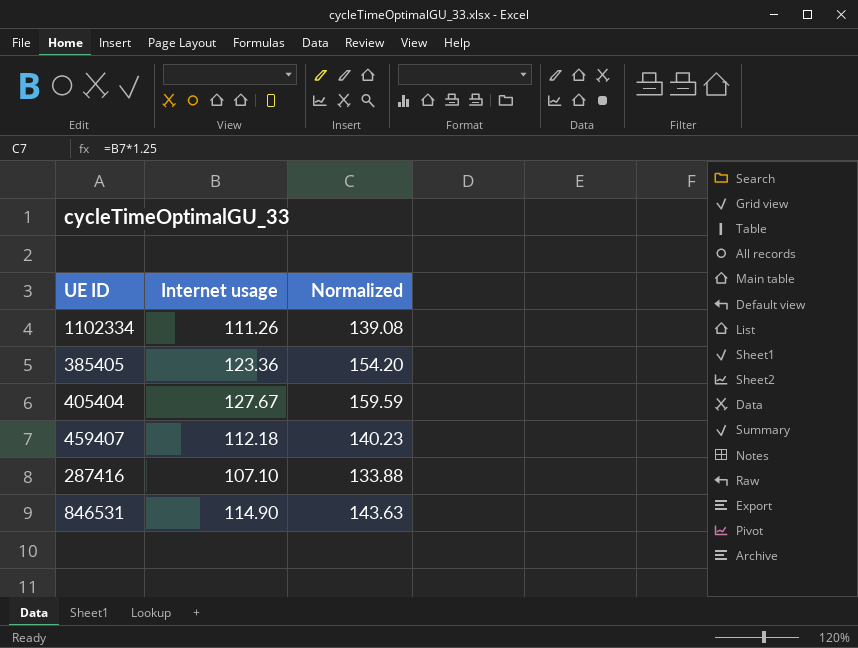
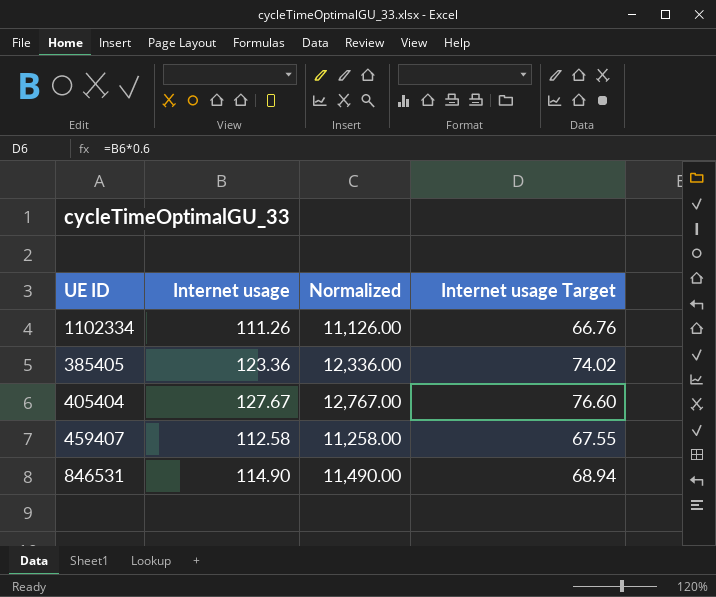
column Normalized | formula: [Internet usage] * 1.25 -> [Internet usage] * 100
column Internet usage Target | formula: none -> [Internet usage] * 0.6
row 287416: 107.10 | 133.88 -> none
459407 | Internet usage: 112.18 -> 112.58

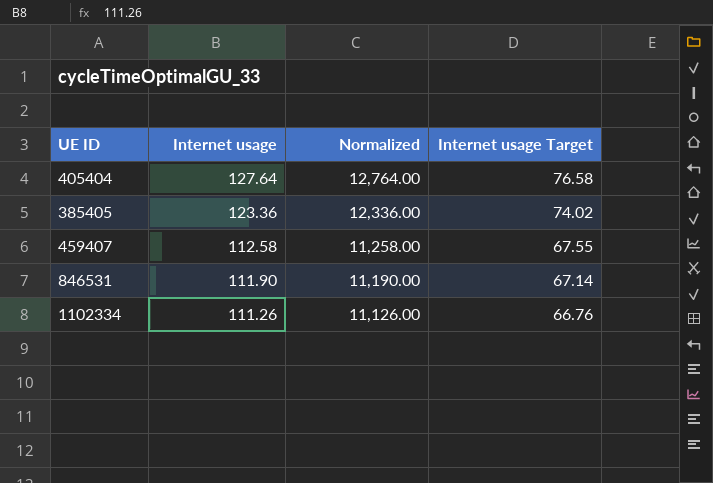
row order: none -> Internet usage descending
405404 | Internet usage: 127.67 -> 127.64
405404 | Normalized: 12,767.00 -> 12,764.00
405404 | Internet usage Target: 76.60 -> 76.58
846531 | Internet usage: 114.90 -> 111.90
846531 | Normalized: 11,490.00 -> 11,190.00
846531 | Internet usage Target: 68.94 -> 67.14

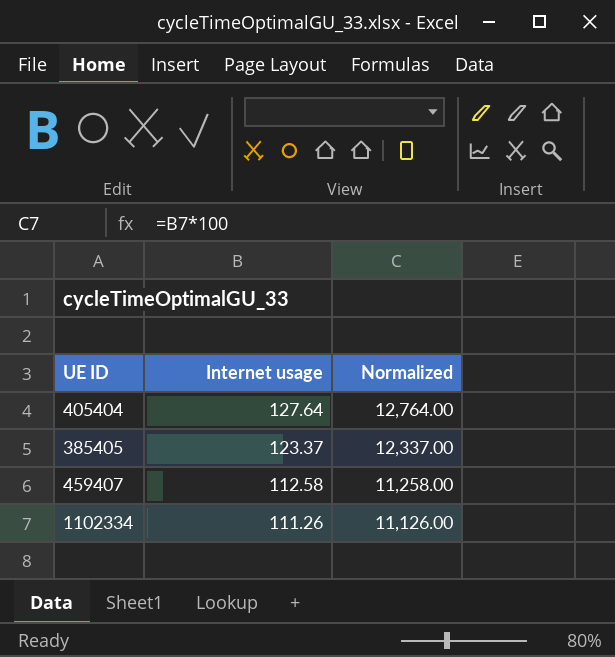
column Internet usage Target | formula: [Internet usage] * 0.6 -> none
row 846531: 111.90 | 11,190.00 | 67.14 -> none
385405 | Internet usage: 123.36 -> 123.37
385405 | Normalized: 12,336.00 -> 12,337.00

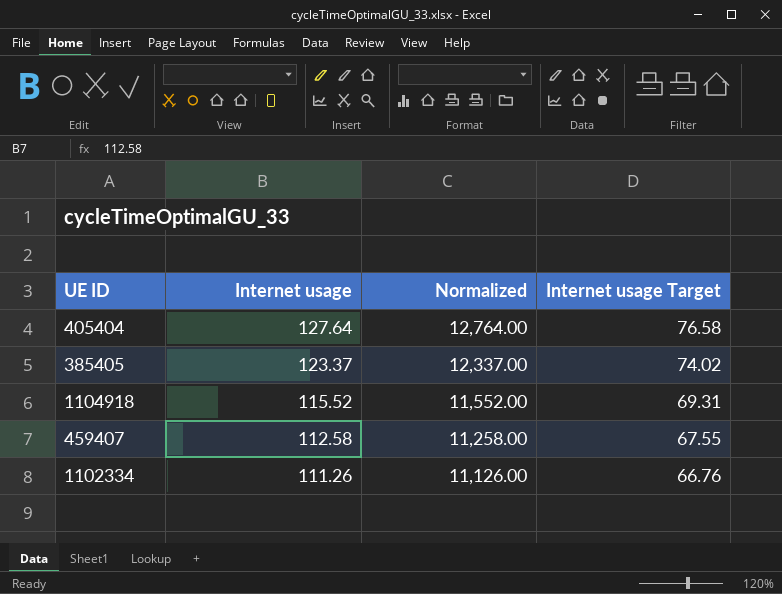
column Internet usage Target | formula: none -> [Internet usage] * 0.6
row 1104918: none -> 115.52 | 11,552.00 | 69.31

